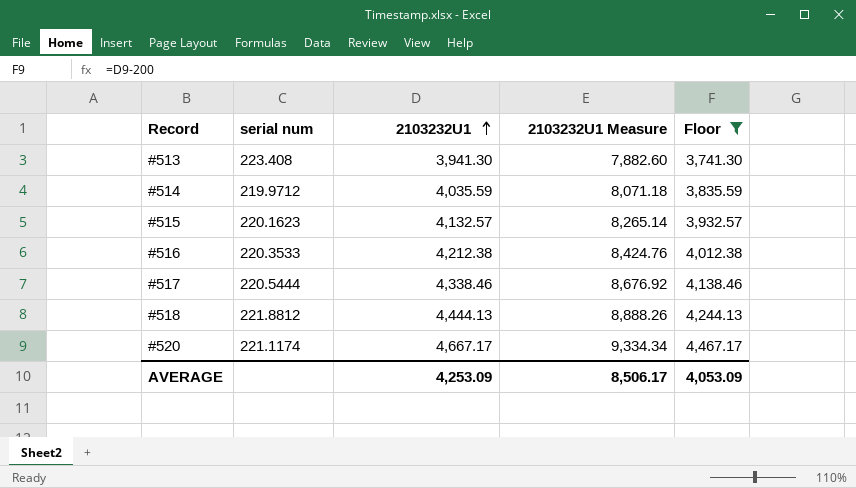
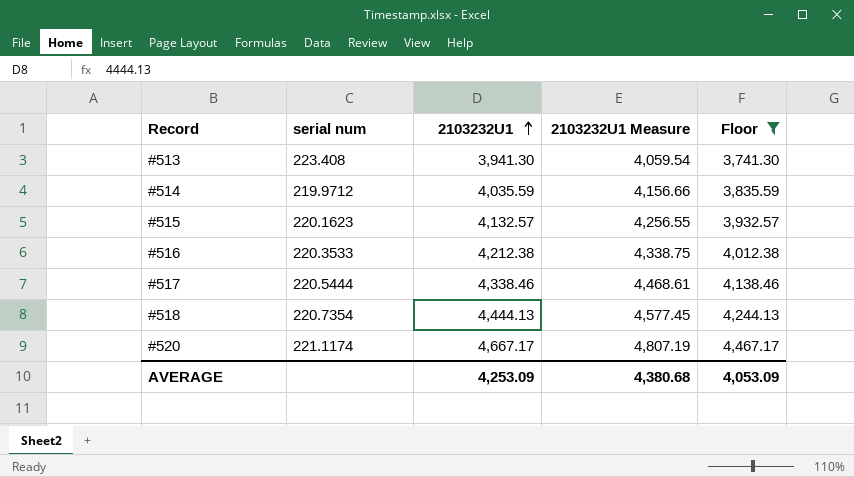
column 2103232U1 Measure | formula: [2103232U1] * 2 -> [2103232U1] * 1.03
#518 | serial num: 221.8812 -> 220.7354
AVERAGE | 2103232U1 Measure: 8,506.17 -> 4,380.68

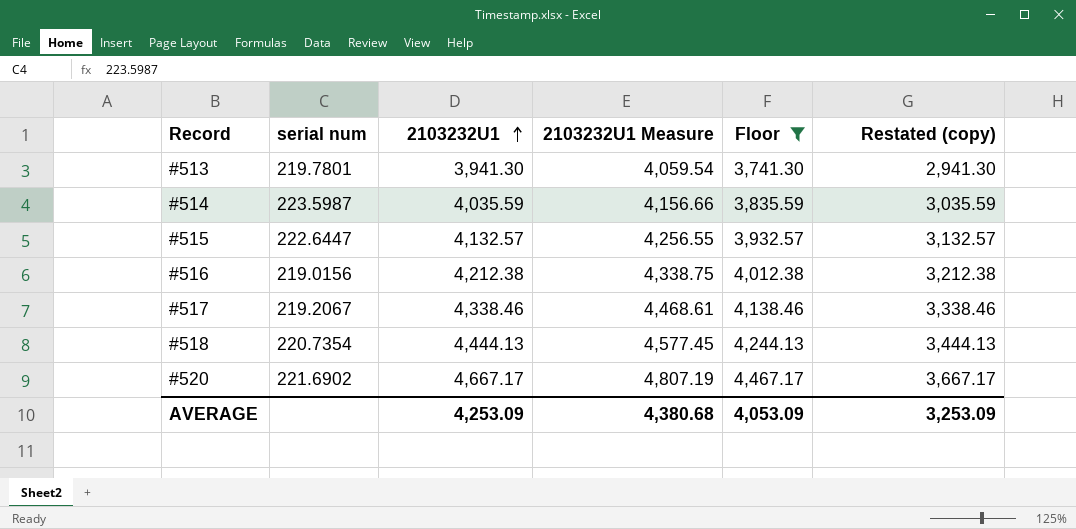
column Restated (copy) | formula: none -> [2103232U1] - 1000
#513 | serial num: 223.408 -> 219.7801
#514 | serial num: 219.9712 -> 223.5987
#515 | serial num: 220.1623 -> 222.6447
#516 | serial num: 220.3533 -> 219.0156
#517 | serial num: 220.5444 -> 219.2067
#520 | serial num: 221.1174 -> 221.6902

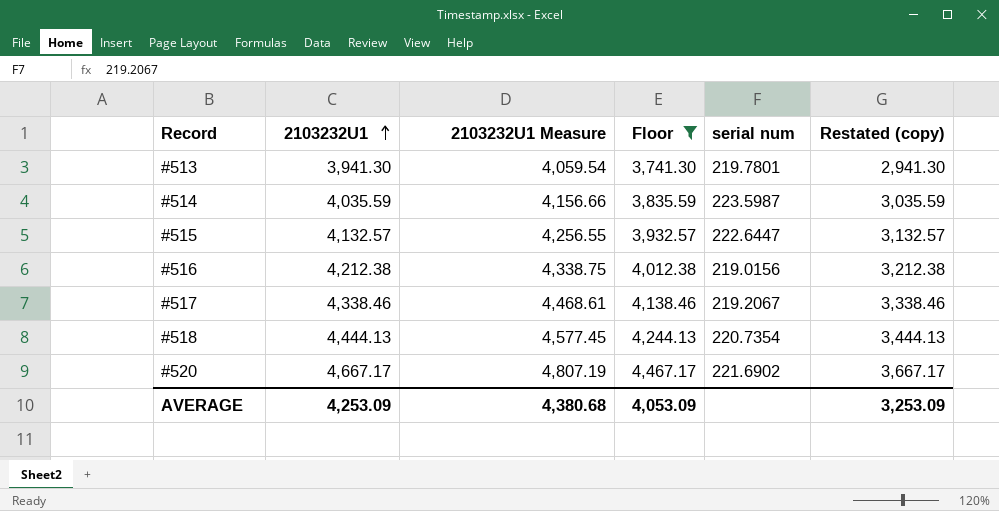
column serial num | position: 2 -> 5

